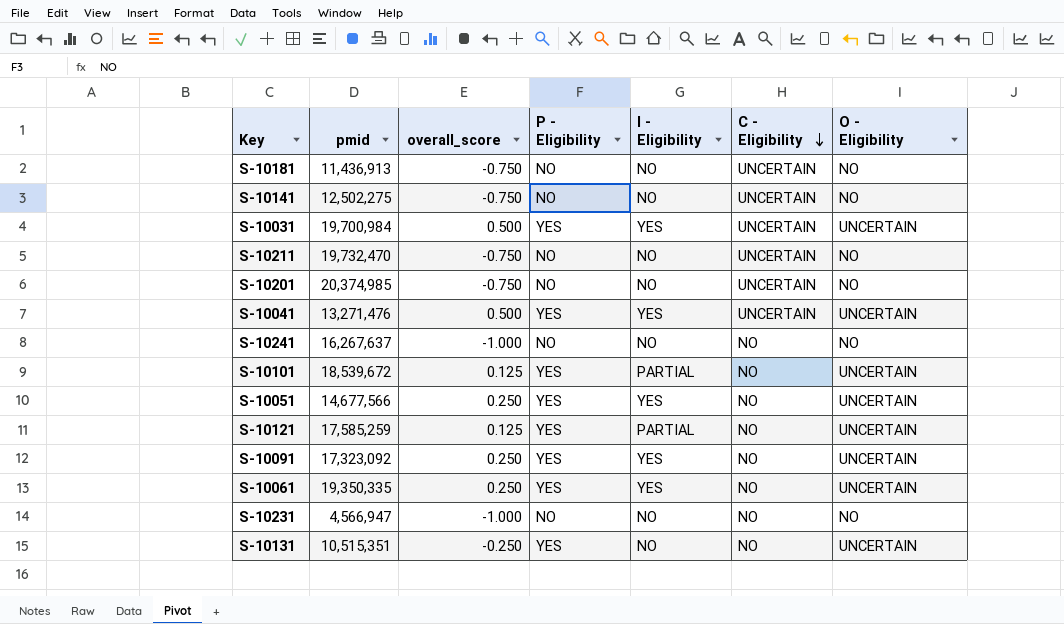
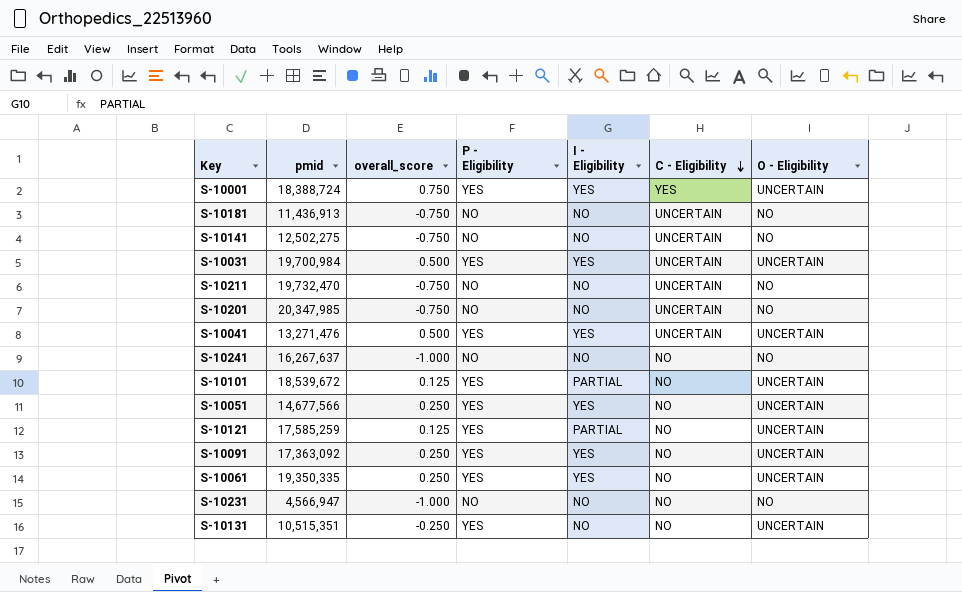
row S-10001: none -> 18,388,724 | 0.750 | YES | YES | YES | UNCERTAIN
S-10201 | pmid: 20,374,985 -> 20,347,985
S-10091 | pmid: 17,323,092 -> 17,363,092

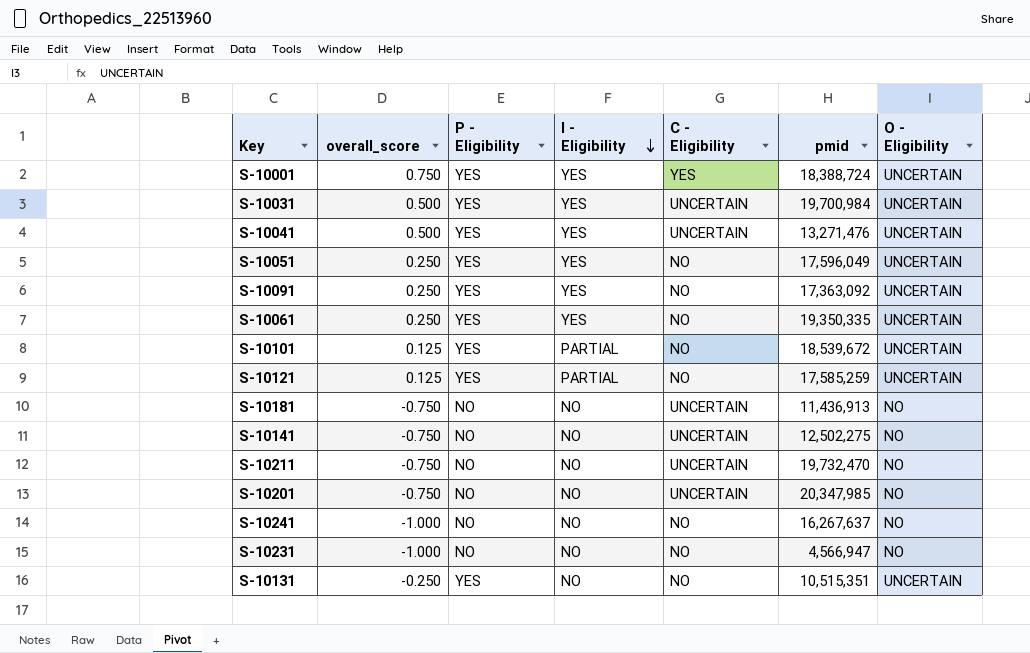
row order: C - Eligibility descending -> I - Eligibility descending
column pmid | position: 2 -> 6
S-10051 | pmid: 14,677,566 -> 17,596,049

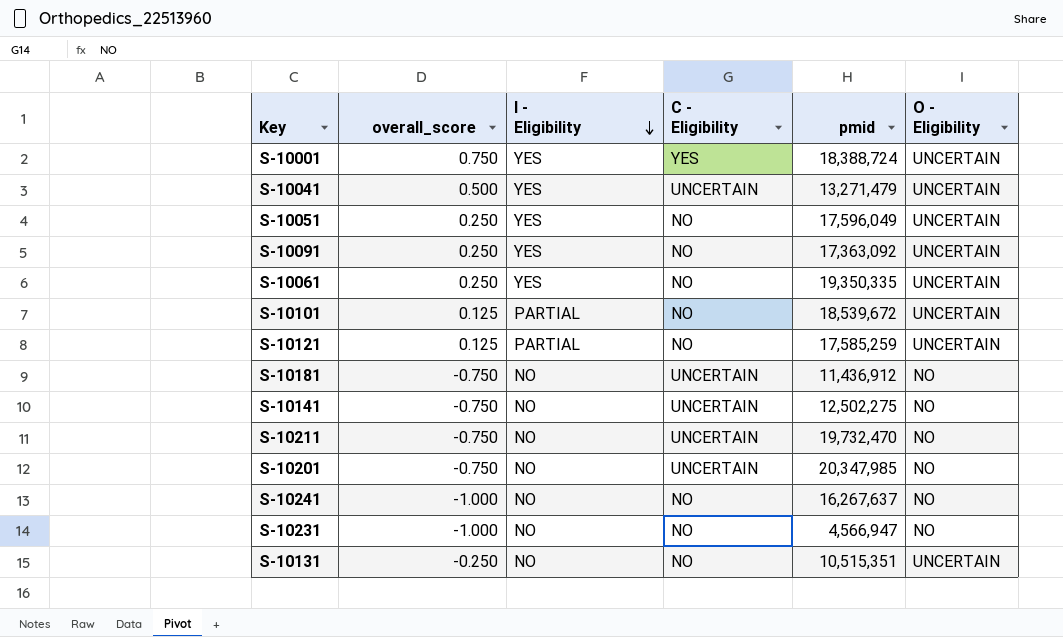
column P - Eligibility | position: 3 -> none
row S-10031: 0.500 | YES | YES | UNCERTAIN | 19,700,984 | UNCERTAIN -> none
S-10041 | pmid: 13,271,476 -> 13,271,479
S-10181 | pmid: 11,436,913 -> 11,436,912

